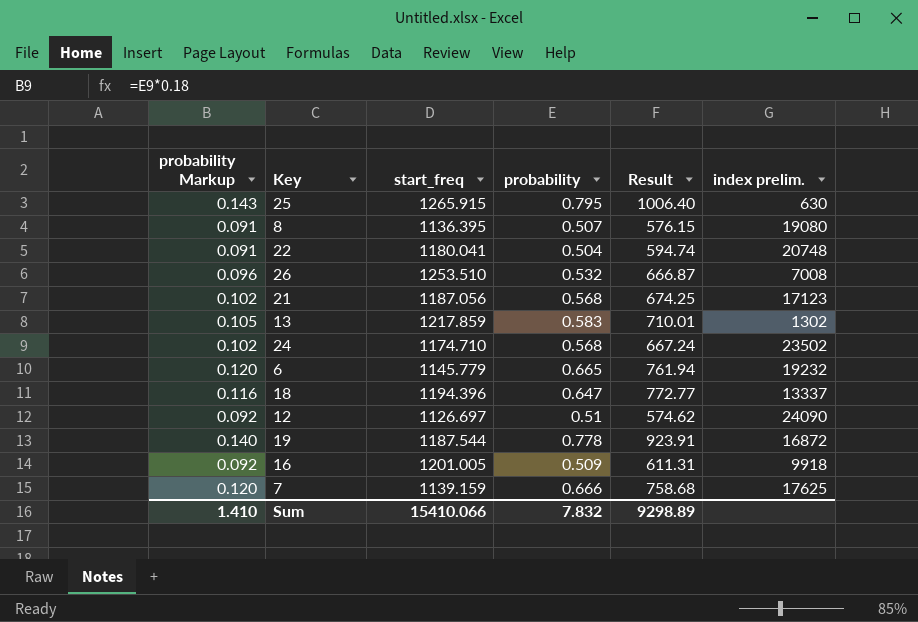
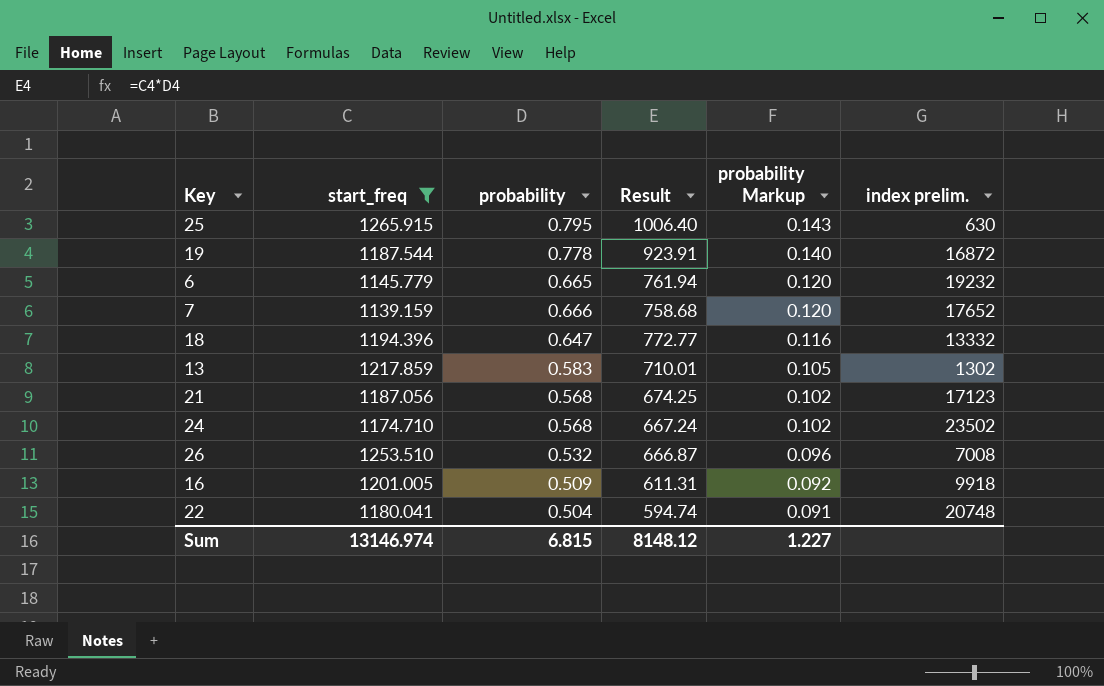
filter: none -> start_freq >= 1139.159
row order: none -> probability Markup descending
column probability Markup | position: 1 -> 5
7 | index prelim.: 17625 -> 17652
18 | index prelim.: 13337 -> 13332
Sum | start_freq: 15410.066 -> 13146.974
Sum | probability: 7.832 -> 6.815
Sum | Result: 9298.89 -> 8148.12
Sum | probability Markup: 1.410 -> 1.227

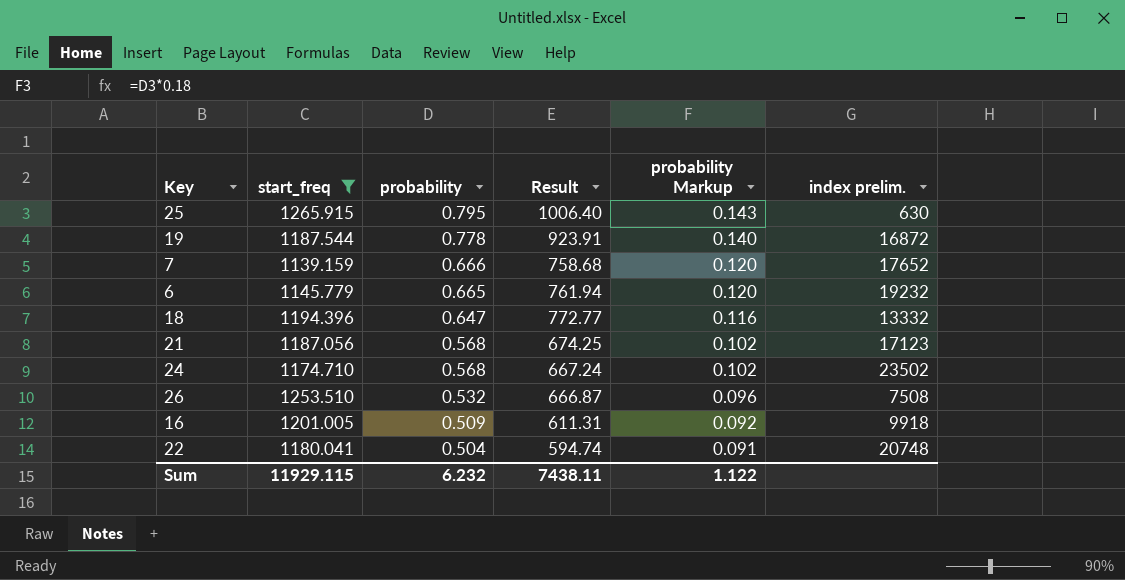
row order: probability Markup descending -> probability descending
row 13: 1217.859 | 0.583 | 710.01 | 0.105 | 1302 -> none
26 | index prelim.: 7008 -> 7508
Sum | start_freq: 13146.974 -> 11929.115
Sum | probability: 6.815 -> 6.232
Sum | Result: 8148.12 -> 7438.11
Sum | probability Markup: 1.227 -> 1.122

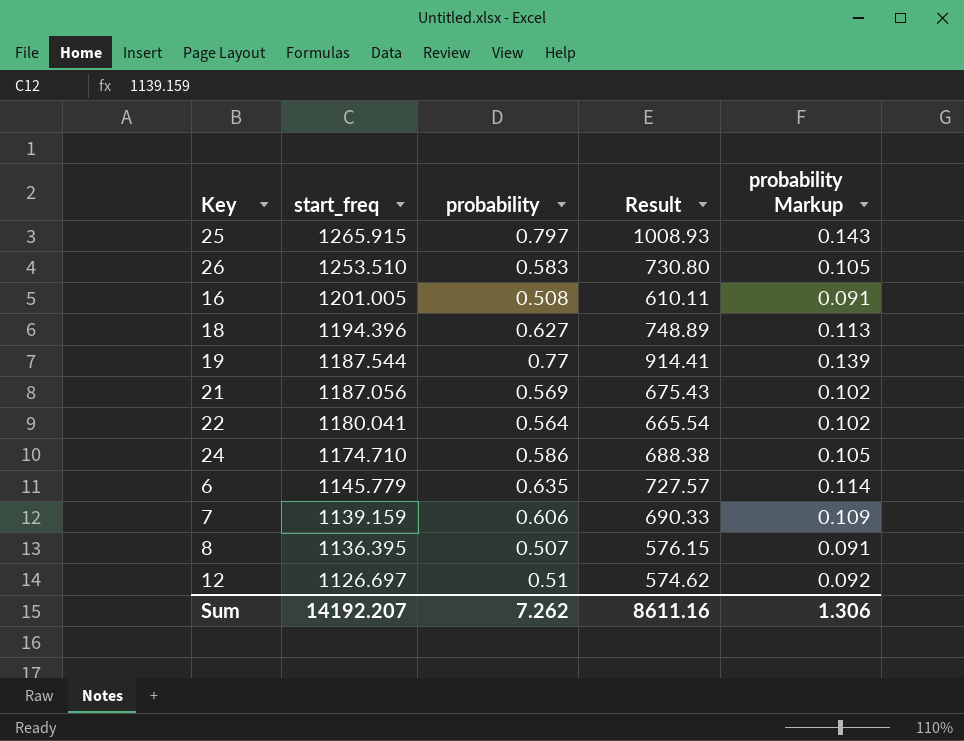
filter: start_freq >= 1139.159 -> none
row order: probability descending -> start_freq descending
column index prelim. | position: 6 -> none
25 | probability: 0.795 -> 0.797
25 | Result: 1006.40 -> 1008.93
26 | probability: 0.532 -> 0.583
26 | Result: 666.87 -> 730.80
26 | probability Markup: 0.096 -> 0.105
16 | probability: 0.509 -> 0.508
16 | Result: 611.31 -> 610.11
16 | probability Markup: 0.092 -> 0.091
18 | probability: 0.647 -> 0.627
18 | Result: 772.77 -> 748.89
18 | probability Markup: 0.116 -> 0.113
19 | probability: 0.778 -> 0.77
19 | Result: 923.91 -> 914.41
19 | probability Markup: 0.140 -> 0.139
21 | probability: 0.568 -> 0.569
21 | Result: 674.25 -> 675.43
22 | probability: 0.504 -> 0.564
22 | Result: 594.74 -> 665.54
22 | probability Markup: 0.091 -> 0.102
24 | probability: 0.568 -> 0.586
24 | Result: 667.24 -> 688.38
24 | probability Markup: 0.102 -> 0.105
6 | probability: 0.665 -> 0.635
6 | Result: 761.94 -> 727.57
6 | probability Markup: 0.120 -> 0.114
7 | probability: 0.666 -> 0.606
7 | Result: 758.68 -> 690.33
7 | probability Markup: 0.120 -> 0.109
Sum | start_freq: 11929.115 -> 14192.207
Sum | probability: 6.232 -> 7.262
Sum | Result: 7438.11 -> 8611.16
Sum | probability Markup: 1.122 -> 1.306

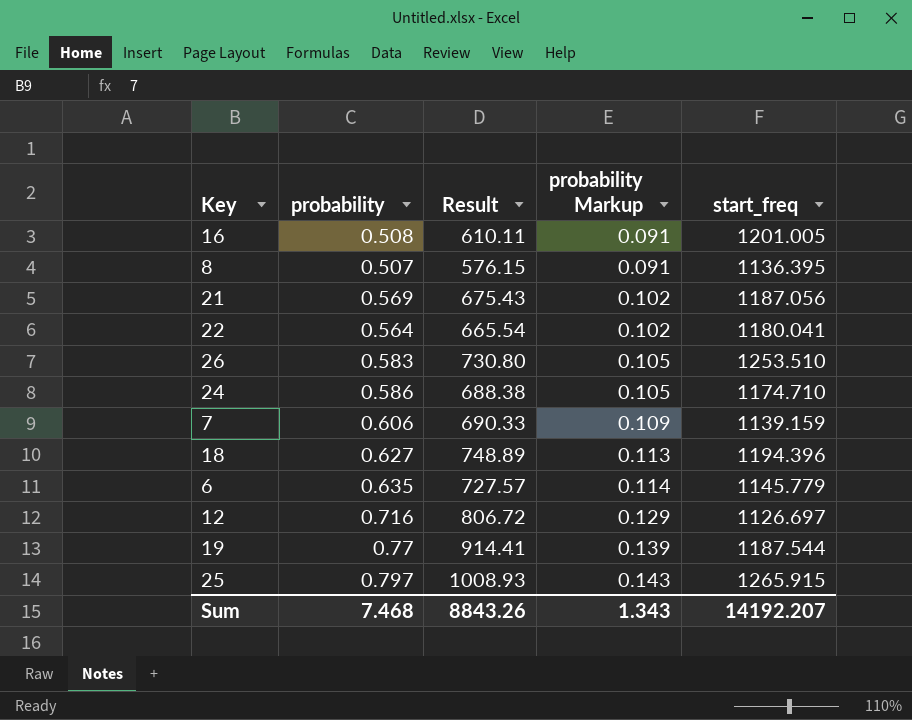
row order: start_freq descending -> probability Markup ascending
column start_freq | position: 2 -> 5
12 | probability: 0.51 -> 0.716
12 | Result: 574.62 -> 806.72
12 | probability Markup: 0.092 -> 0.129
Sum | probability: 7.262 -> 7.468
Sum | Result: 8611.16 -> 8843.26
Sum | probability Markup: 1.306 -> 1.343

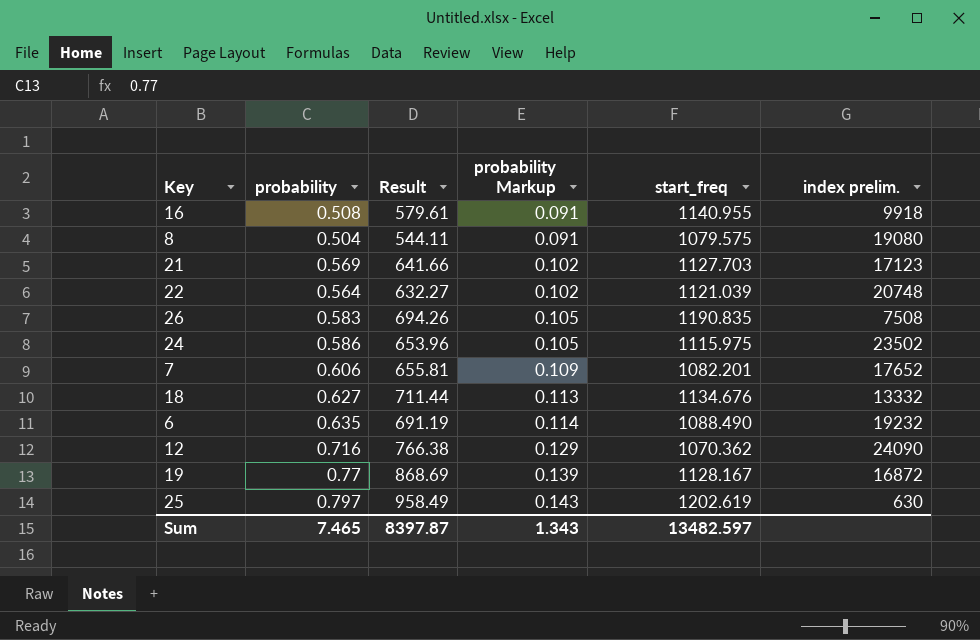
column index prelim. | position: none -> 6
16 | Result: 610.11 -> 579.61
16 | start_freq: 1201.005 -> 1140.955
8 | probability: 0.507 -> 0.504
8 | Result: 576.15 -> 544.11
8 | start_freq: 1136.395 -> 1079.575
21 | Result: 675.43 -> 641.66
21 | start_freq: 1187.056 -> 1127.703
22 | Result: 665.54 -> 632.27
22 | start_freq: 1180.041 -> 1121.039
26 | Result: 730.80 -> 694.26
26 | start_freq: 1253.510 -> 1190.835
24 | Result: 688.38 -> 653.96
24 | start_freq: 1174.710 -> 1115.975
7 | Result: 690.33 -> 655.81
7 | start_freq: 1139.159 -> 1082.201
18 | Result: 748.89 -> 711.44
18 | start_freq: 1194.396 -> 1134.676
6 | Result: 727.57 -> 691.19
6 | start_freq: 1145.779 -> 1088.490
12 | Result: 806.72 -> 766.38
12 | start_freq: 1126.697 -> 1070.362
19 | Result: 914.41 -> 868.69
19 | start_freq: 1187.544 -> 1128.167
25 | Result: 1008.93 -> 958.49
25 | start_freq: 1265.915 -> 1202.619
Sum | probability: 7.468 -> 7.465
Sum | Result: 8843.26 -> 8397.87
Sum | start_freq: 14192.207 -> 13482.597

